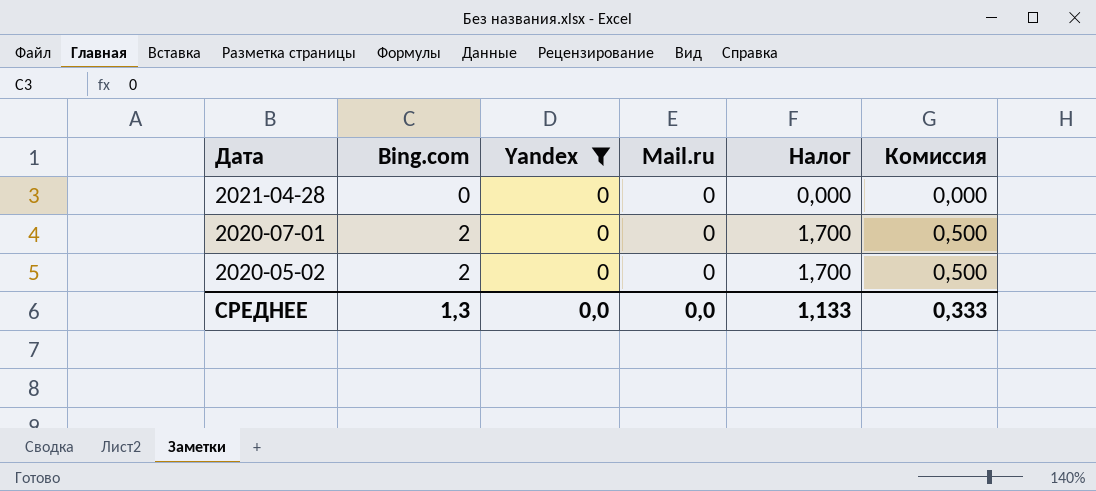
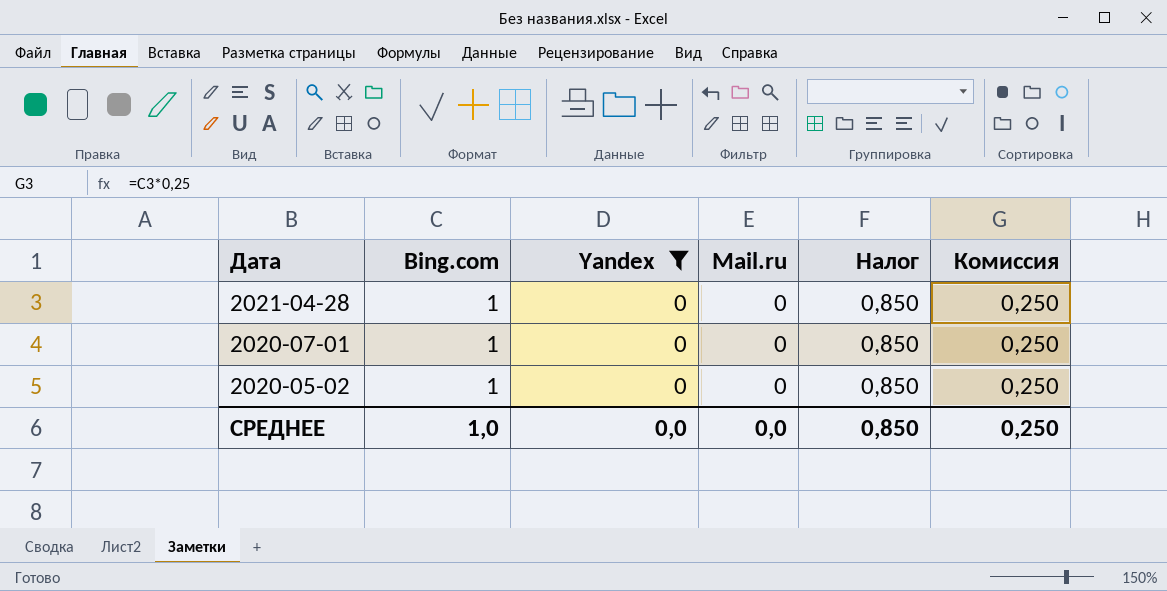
2021-04-28 | Bing.com: 0 -> 1
2021-04-28 | Налог: 0,000 -> 0,850
2021-04-28 | Комиссия: 0,000 -> 0,250
2020-07-01 | Bing.com: 2 -> 1
2020-07-01 | Налог: 1,700 -> 0,850
2020-07-01 | Комиссия: 0,500 -> 0,250
2020-05-02 | Bing.com: 2 -> 1
2020-05-02 | Налог: 1,700 -> 0,850
2020-05-02 | Комиссия: 0,500 -> 0,250
СРЕДНЕЕ | Bing.com: 1,3 -> 1,0
СРЕДНЕЕ | Налог: 1,133 -> 0,850
СРЕДНЕЕ | Комиссия: 0,333 -> 0,250

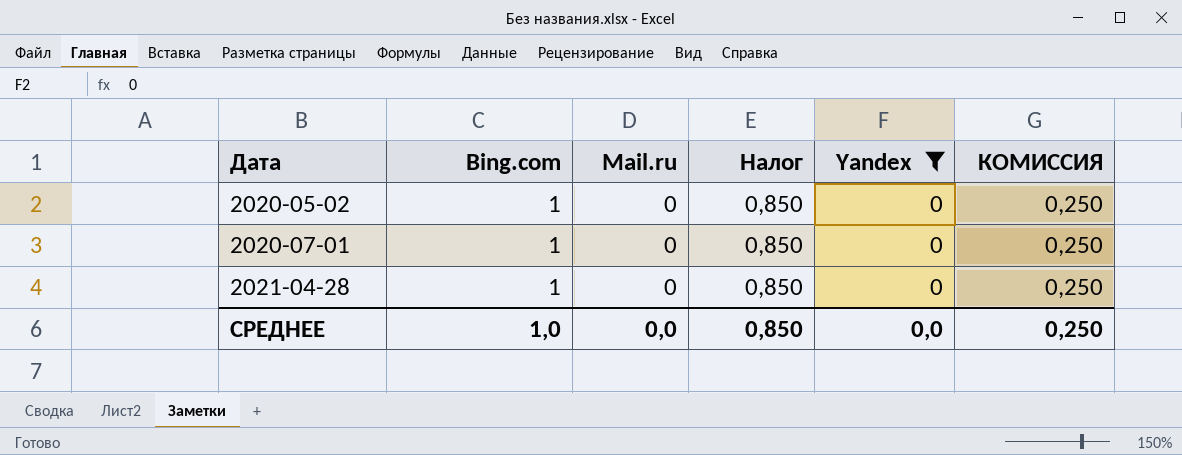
row order: Дата descending -> Дата ascending
column Yandex | position: 3 -> 5
column name: Комиссия -> КОМИССИЯ

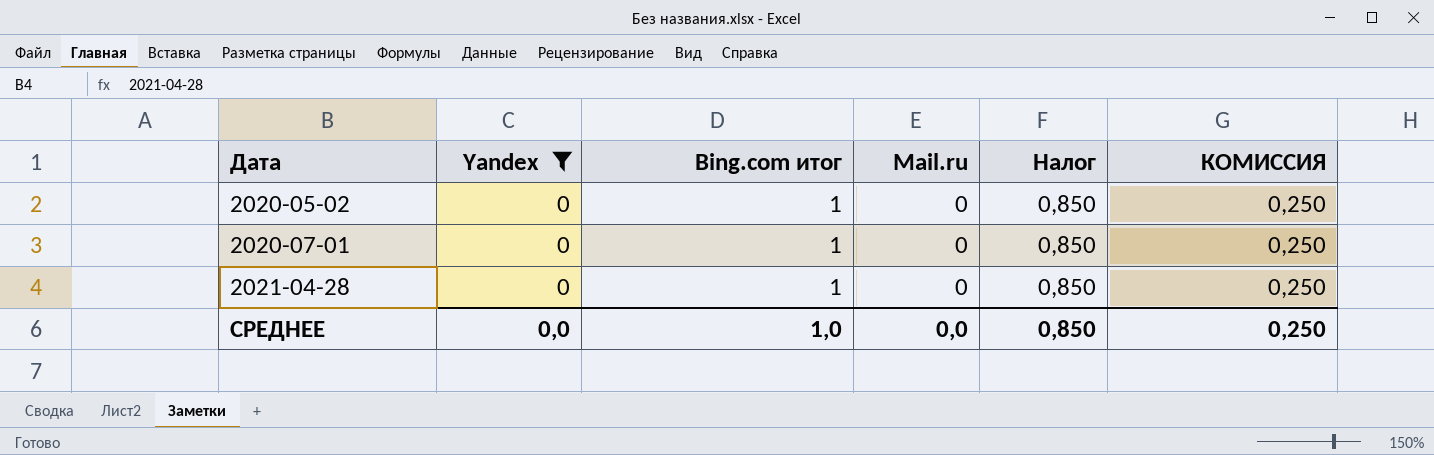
column Yandex | position: 5 -> 2
column name: Bing.com -> Bing.com итог

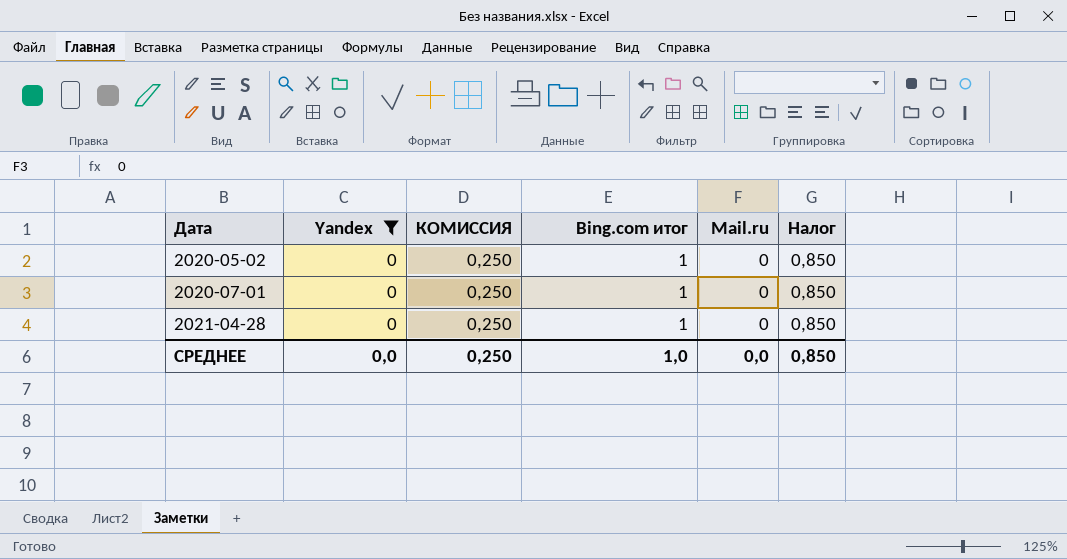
column КОМИССИЯ | position: 6 -> 3

